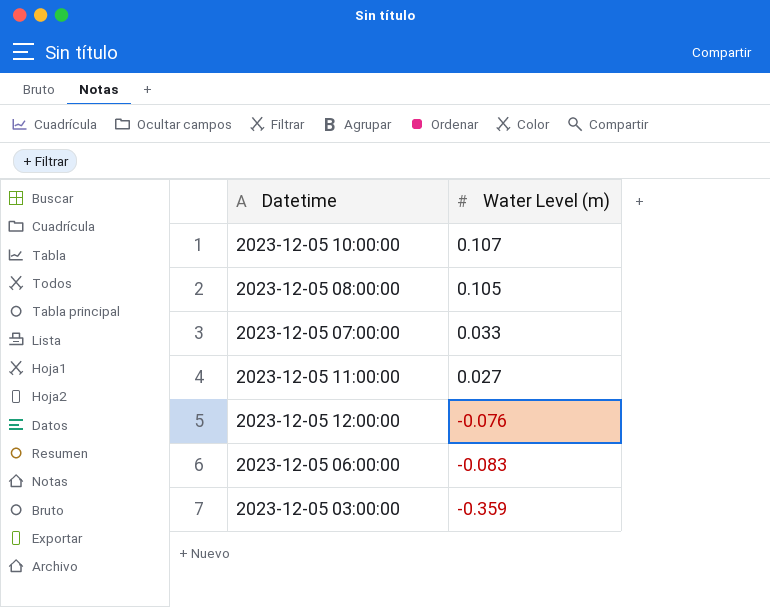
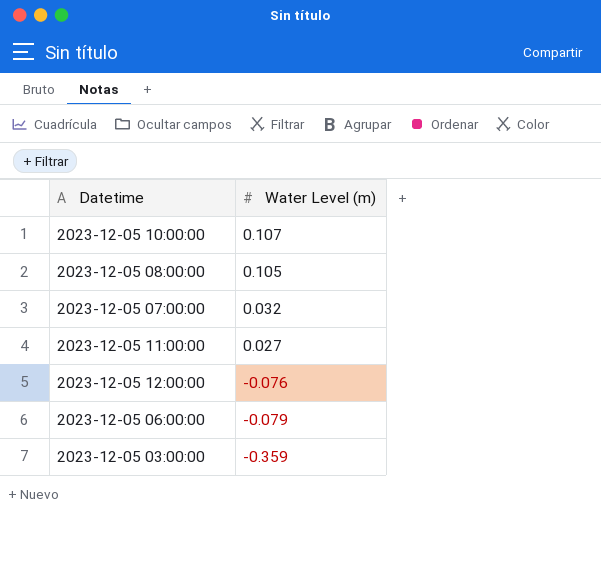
2023-12-05 07:00:00 | Water Level (m): 0.033 -> 0.032
2023-12-05 06:00:00 | Water Level (m): -0.083 -> -0.079

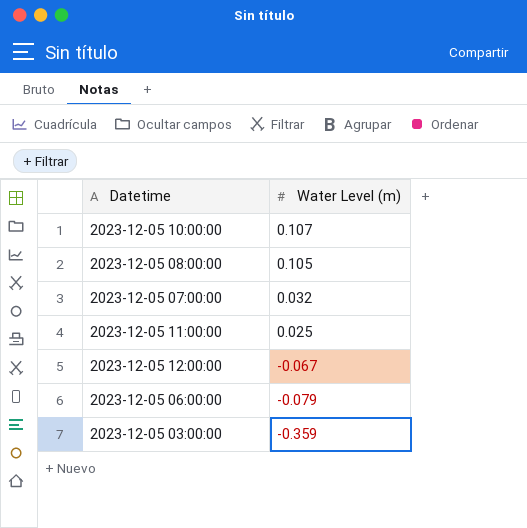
2023-12-05 11:00:00 | Water Level (m): 0.027 -> 0.025
2023-12-05 12:00:00 | Water Level (m): -0.076 -> -0.067

